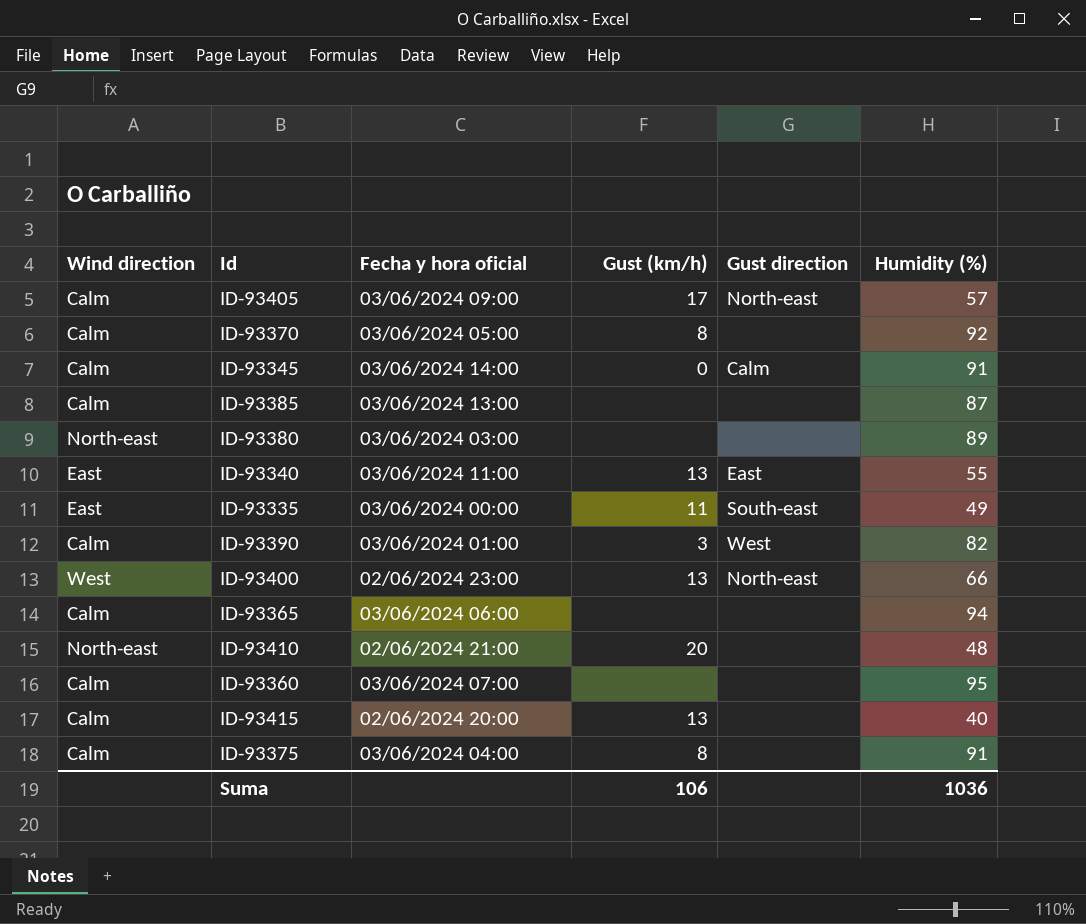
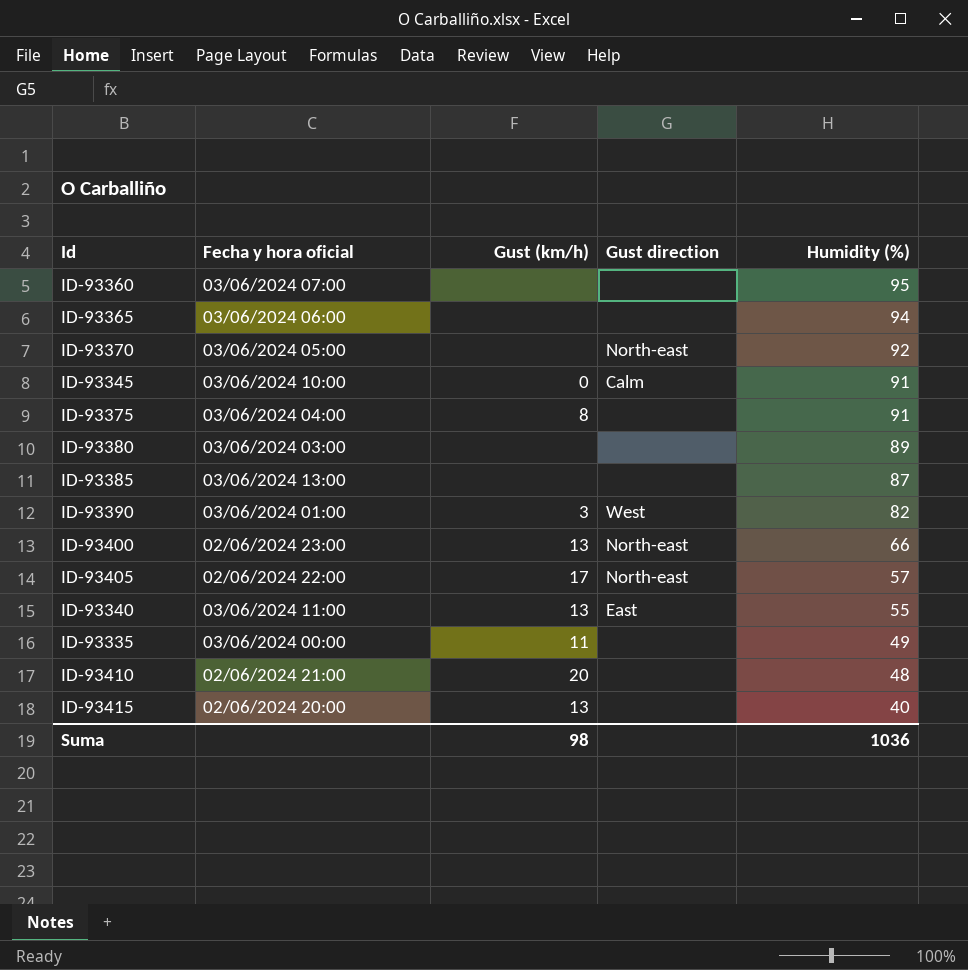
row order: none -> Humidity (%) descending
column Wind direction | position: 1 -> none
ID-93370 | Gust (km/h): 8 -> none
ID-93370 | Gust direction: none -> North-east
ID-93345 | Fecha y hora oficial: 03/06/2024 14:00 -> 03/06/2024 10:00
ID-93405 | Fecha y hora oficial: 03/06/2024 09:00 -> 02/06/2024 22:00
ID-93335 | Gust direction: South-east -> none
Suma | Gust (km/h): 106 -> 98

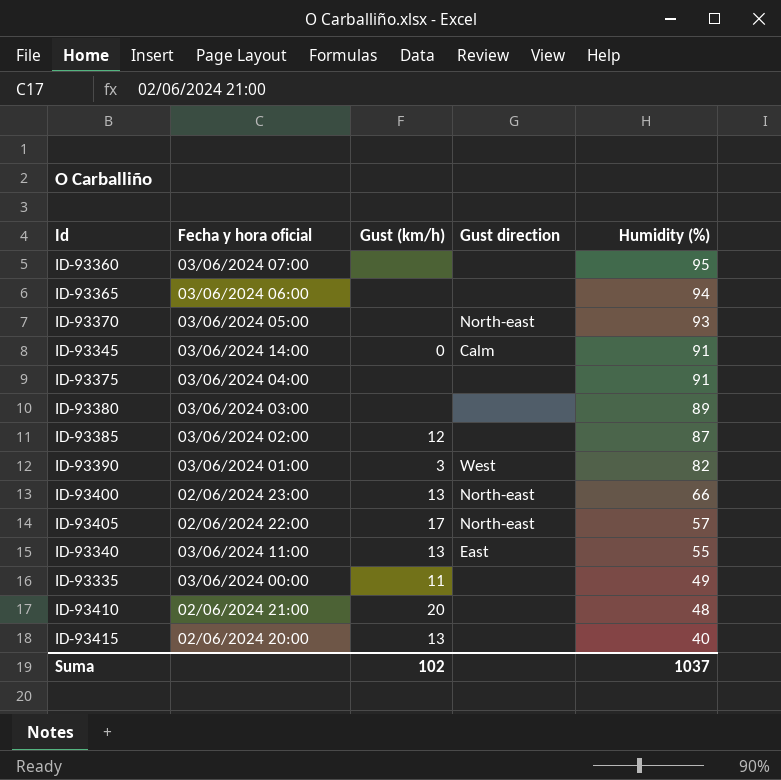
ID-93370 | Humidity (%): 92 -> 93
ID-93345 | Fecha y hora oficial: 03/06/2024 10:00 -> 03/06/2024 14:00
ID-93375 | Gust (km/h): 8 -> none
ID-93385 | Fecha y hora oficial: 03/06/2024 13:00 -> 03/06/2024 02:00
ID-93385 | Gust (km/h): none -> 12
Suma | Gust (km/h): 98 -> 102
Suma | Humidity (%): 1036 -> 1037

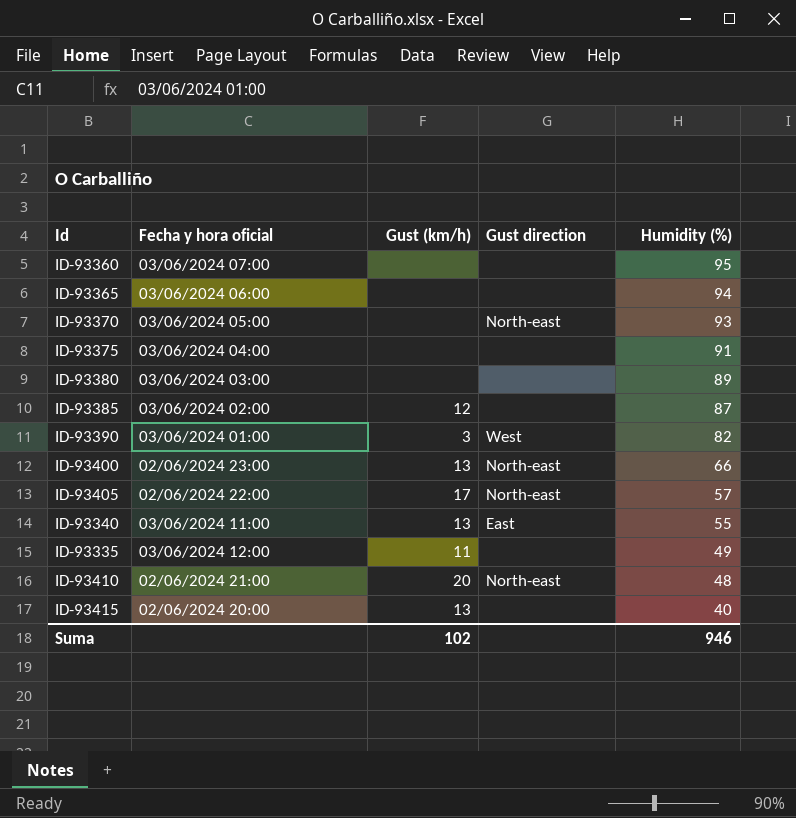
row ID-93345: 03/06/2024 14:00 | 0 | Calm | 91 -> none
ID-93335 | Fecha y hora oficial: 03/06/2024 00:00 -> 03/06/2024 12:00
ID-93410 | Gust direction: none -> North-east
Suma | Humidity (%): 1037 -> 946

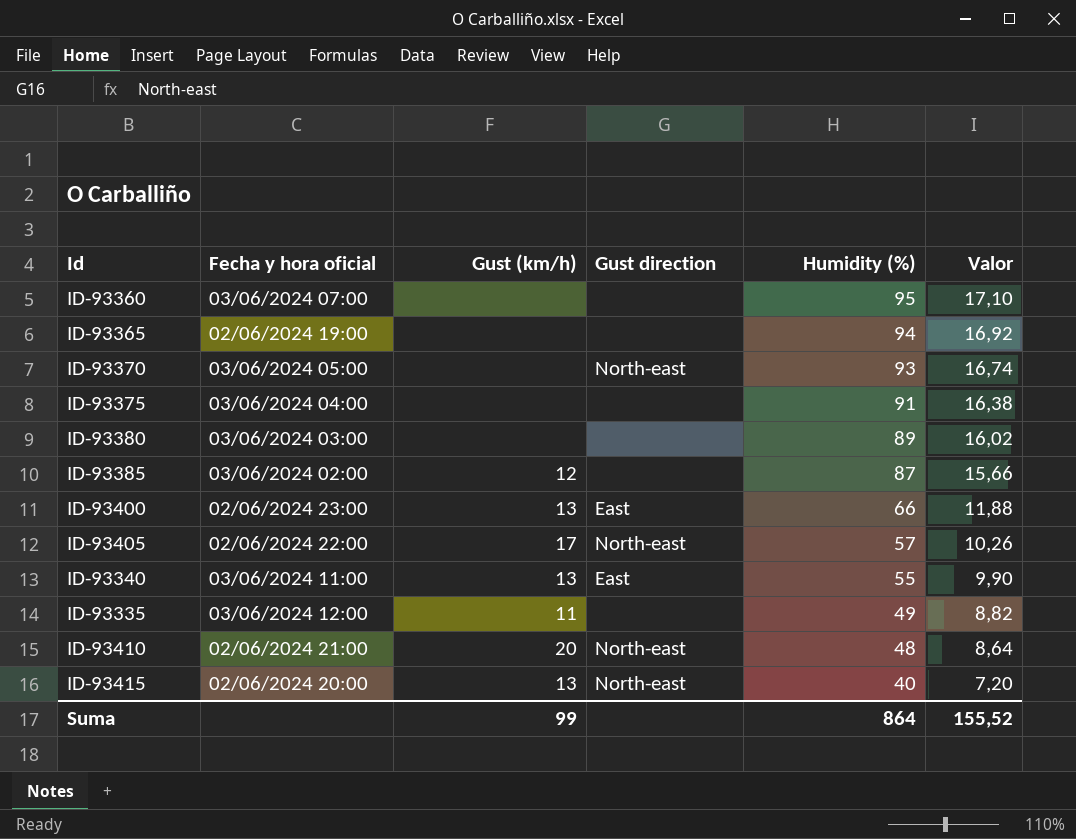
column Valor | formula: none -> [Humidity (%)] * 0,18
row ID-93390: 03/06/2024 01:00 | 3 | West | 82 -> none
ID-93365 | Fecha y hora oficial: 03/06/2024 06:00 -> 02/06/2024 19:00
ID-93400 | Gust direction: North-east -> East
ID-93415 | Gust direction: none -> North-east
Suma | Gust (km/h): 102 -> 99
Suma | Humidity (%): 946 -> 864

